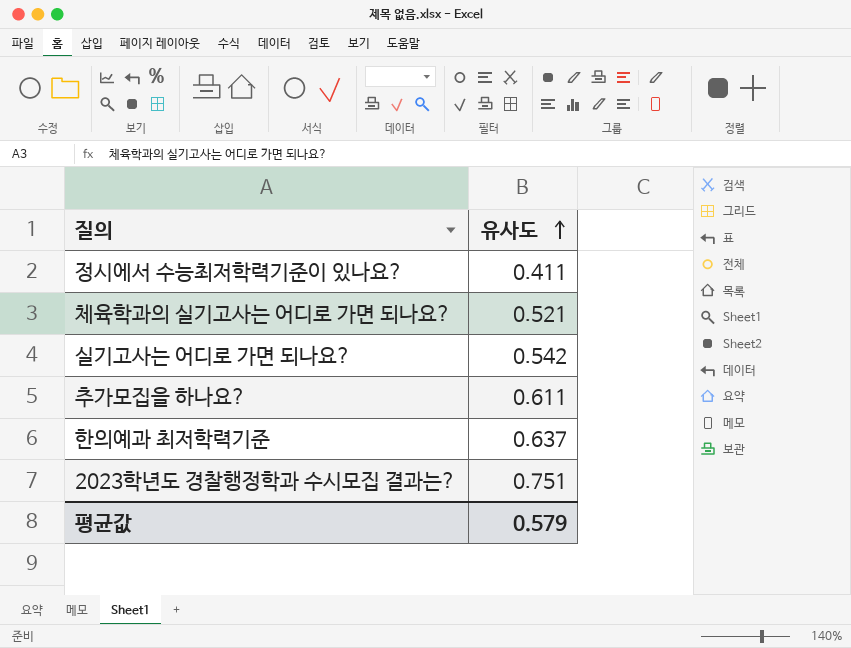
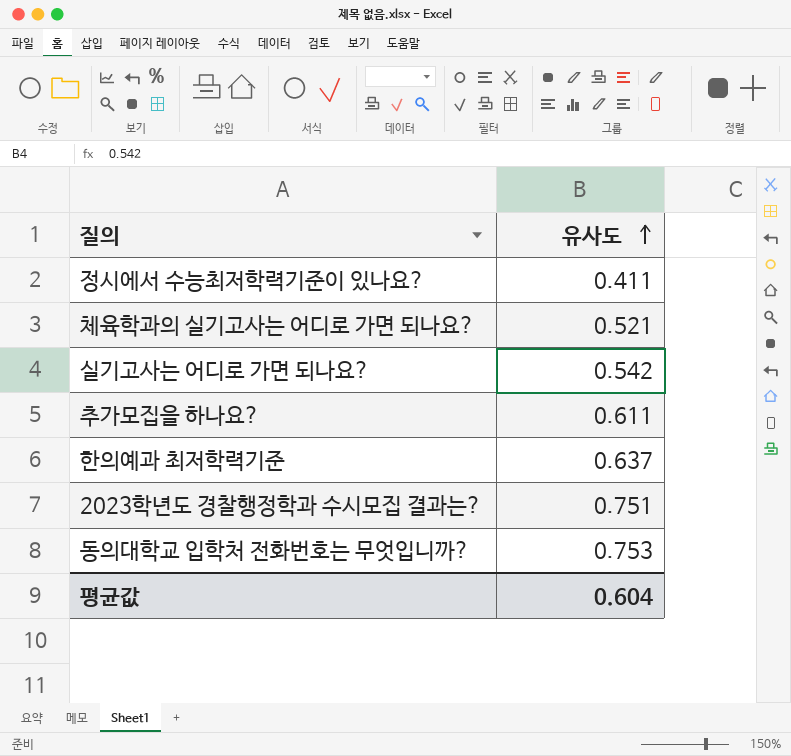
row 동의대학교 입학처 전화번호는 무엇입니까?: none -> 0.753
평균값 | 유사도: 0.579 -> 0.604

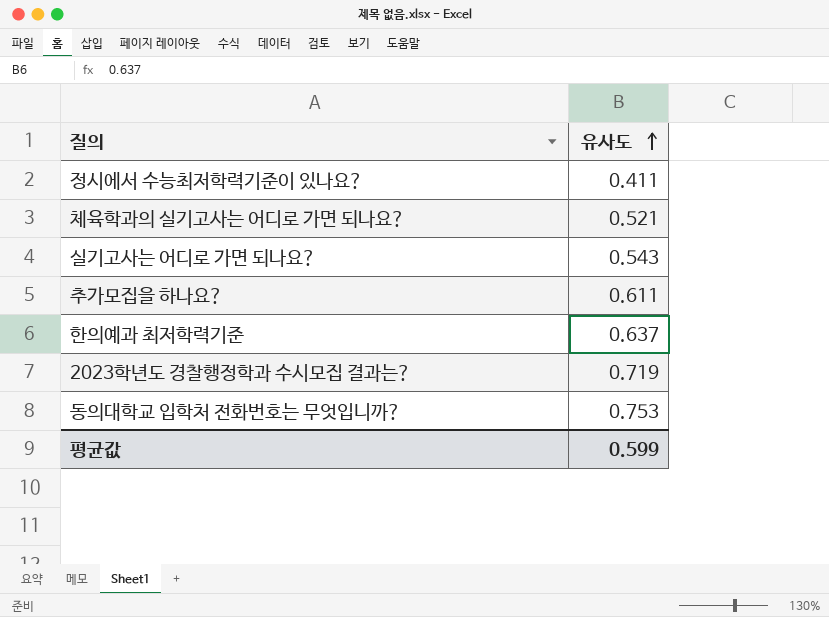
실기고사는 어디로 가면 되나요? | 유사도: 0.542 -> 0.543
2023학년도 경찰행정학과 수시모집 결과는? | 유사도: 0.751 -> 0.719
평균값 | 유사도: 0.604 -> 0.599

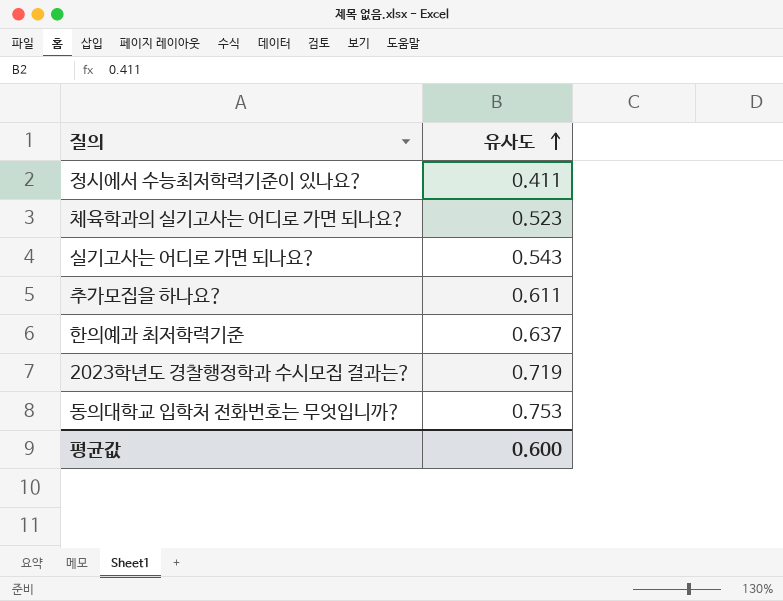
체육학과의 실기고사는 어디로 가면 되나요? | 유사도: 0.521 -> 0.523
평균값 | 유사도: 0.599 -> 0.600

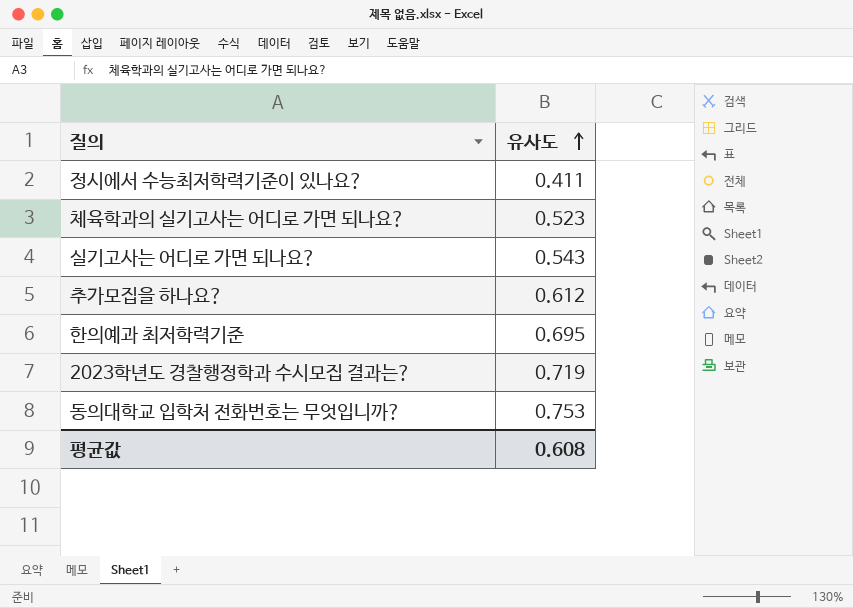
추가모집을 하나요? | 유사도: 0.611 -> 0.612
한의예과 최저학력기준 | 유사도: 0.637 -> 0.695
평균값 | 유사도: 0.600 -> 0.608

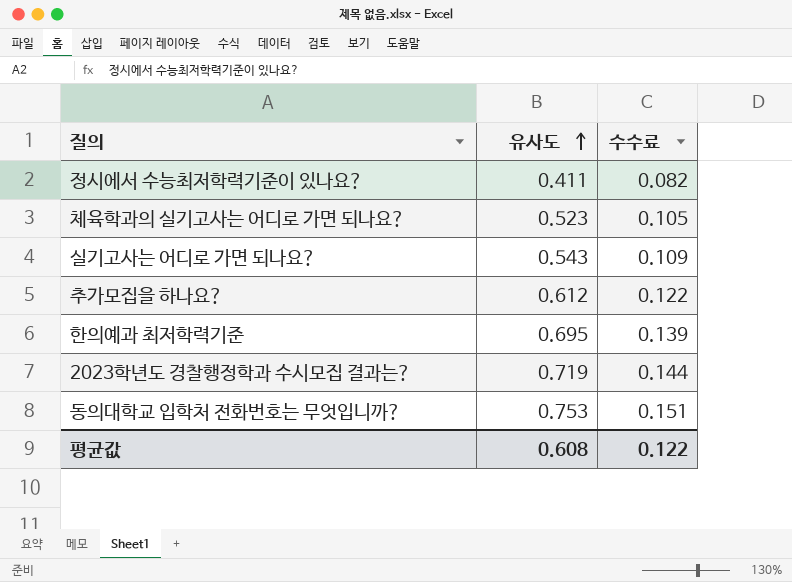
column 수수료 | formula: none -> [유사도] * 0.2

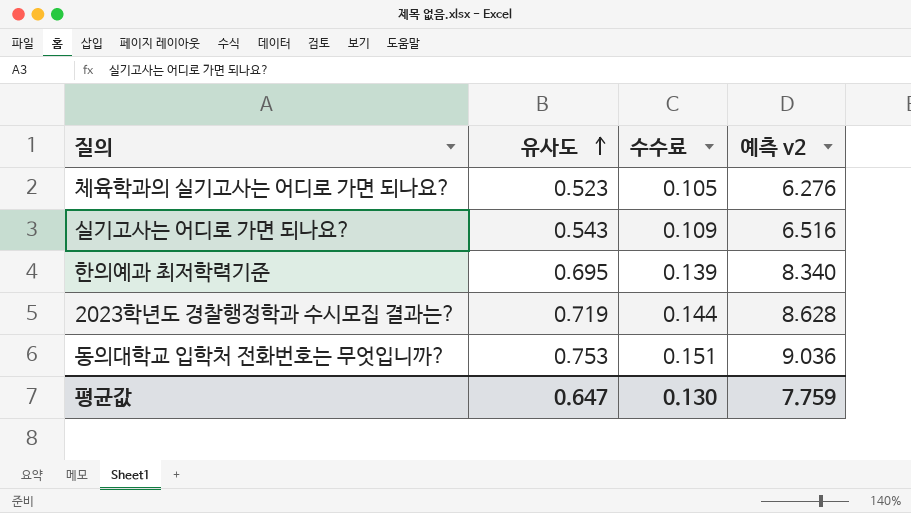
column 예측 v2 | formula: none -> [유사도] * 12
row 정시에서 수능최저학력기준이 있나요?: 0.411 | 0.082 -> none
row 추가모집을 하나요?: 0.612 | 0.122 -> none
평균값 | 유사도: 0.608 -> 0.647
평균값 | 수수료: 0.122 -> 0.130

